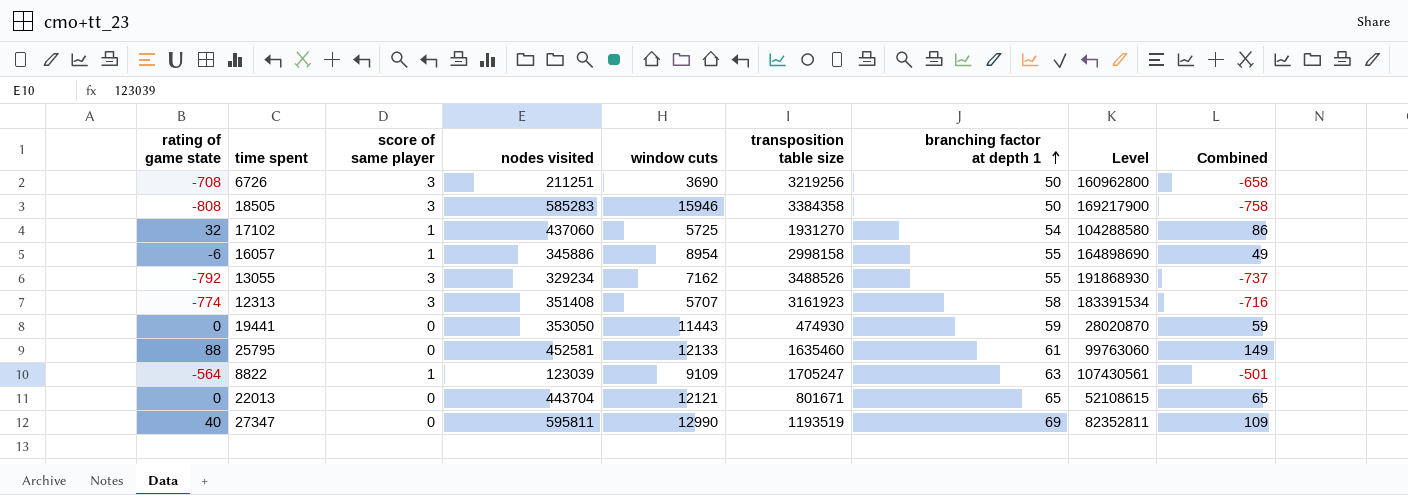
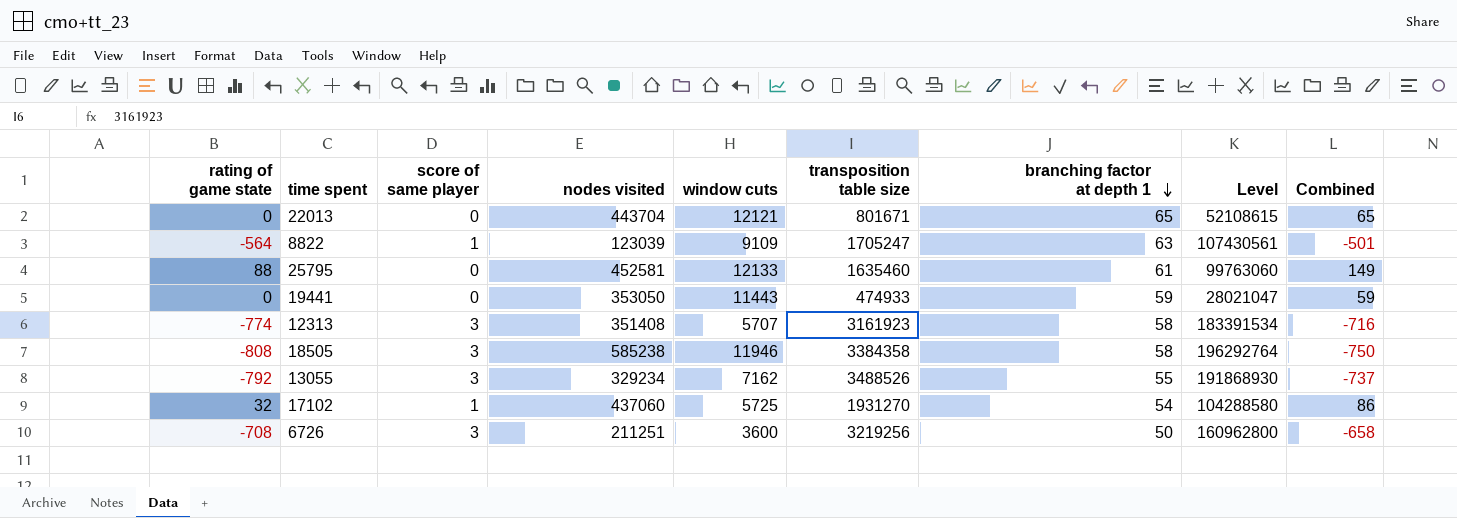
row order: branching factor at depth 1 ascending -> branching factor at depth 1 descending
row 16057: -6 | 1 | 345886 | 8954 | 2998158 | 55 | 164898690 | 49 -> none
row 27347: 40 | 0 | 595811 | 12990 | 1193519 | 69 | 82352811 | 109 -> none
19441 | transposition table size: 474930 -> 474933
19441 | Level: 28020870 -> 28021047
18505 | nodes visited: 585283 -> 585238
18505 | window cuts: 15946 -> 11946
18505 | branching factor at depth 1: 50 -> 58
18505 | Level: 169217900 -> 196292764
18505 | Combined: -758 -> -750
6726 | window cuts: 3690 -> 3600

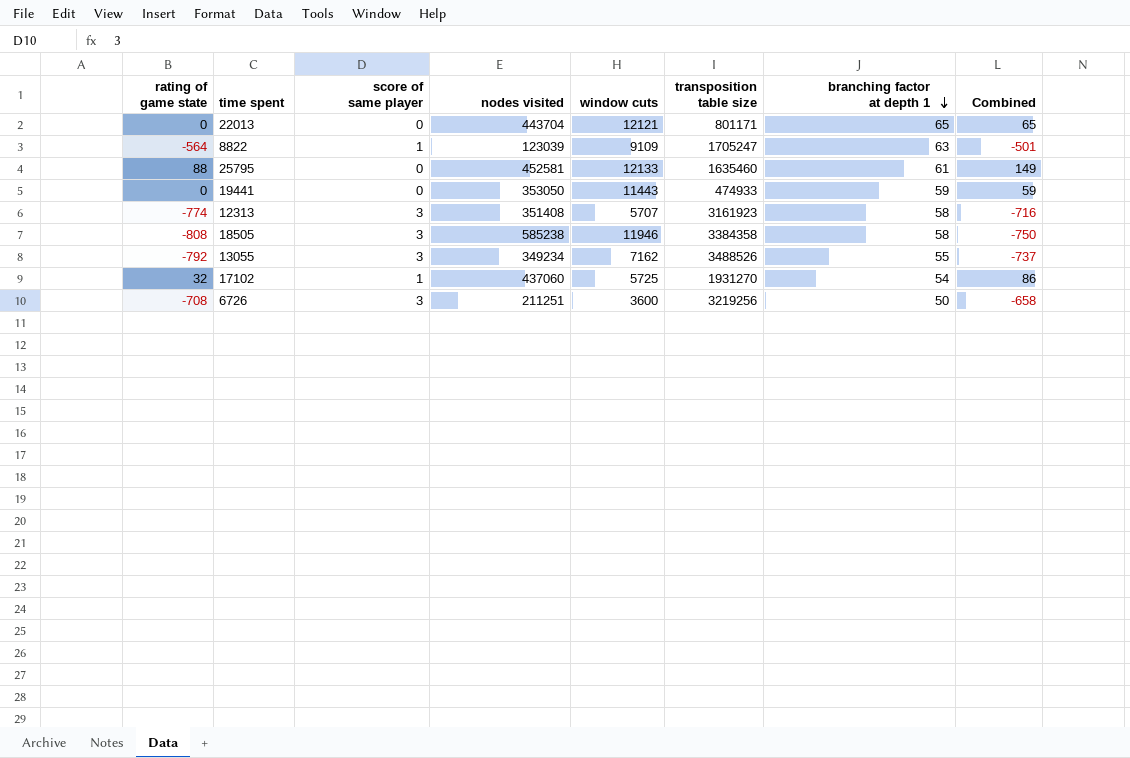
column Level | formula: [transposition table size] * [branching factor at depth 1] -> none
22013 | transposition table size: 801671 -> 801171
13055 | nodes visited: 329234 -> 349234

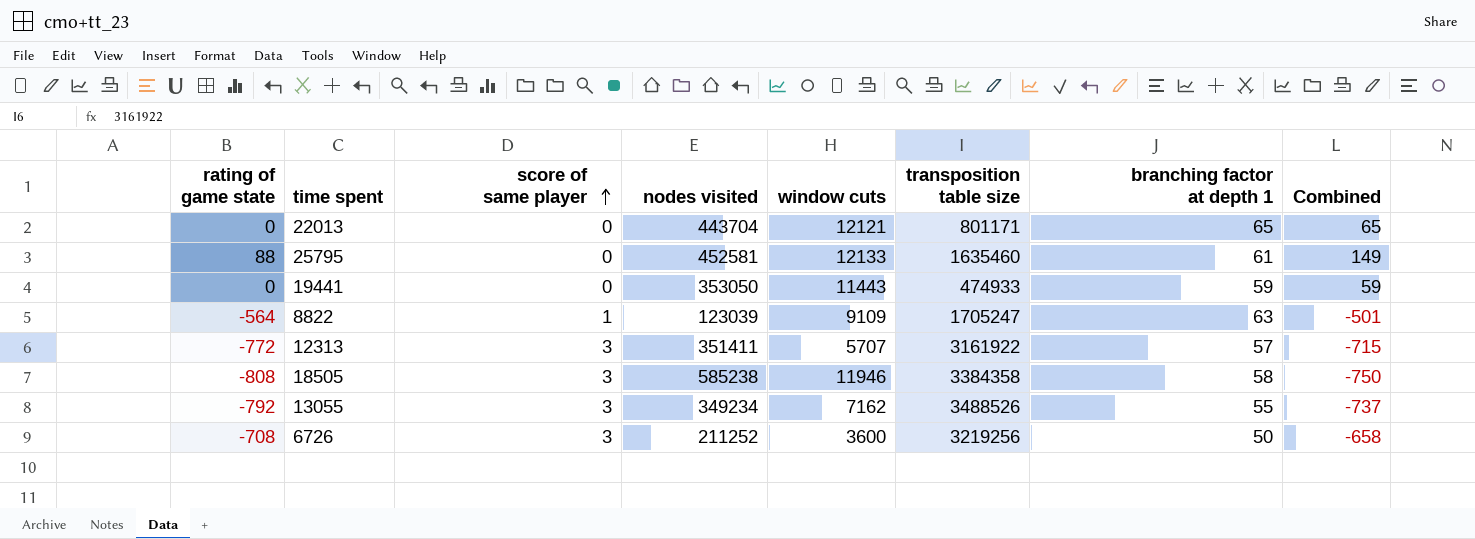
row order: branching factor at depth 1 descending -> score of same player ascending
row 17102: 32 | 1 | 437060 | 5725 | 1931270 | 54 | 86 -> none
12313 | rating of game state: -774 -> -772
12313 | nodes visited: 351408 -> 351411
12313 | transposition table size: 3161923 -> 3161922
12313 | branching factor at depth 1: 58 -> 57
12313 | Combined: -716 -> -715
6726 | nodes visited: 211251 -> 211252

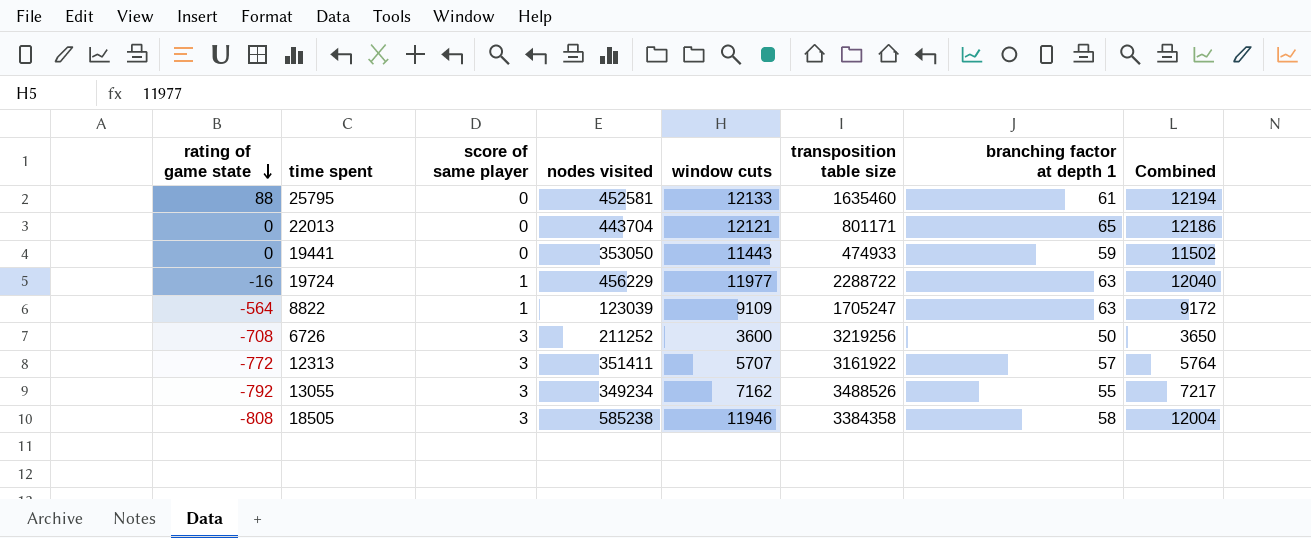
row order: score of same player ascending -> rating of game state descending
column Combined | formula: [rating of game state] + [branching factor at depth 1] -> [window cuts] + [branching factor at depth 1]
row 19724: none -> -16 | 1 | 456229 | 11977 | 2288722 | 63 | 12040

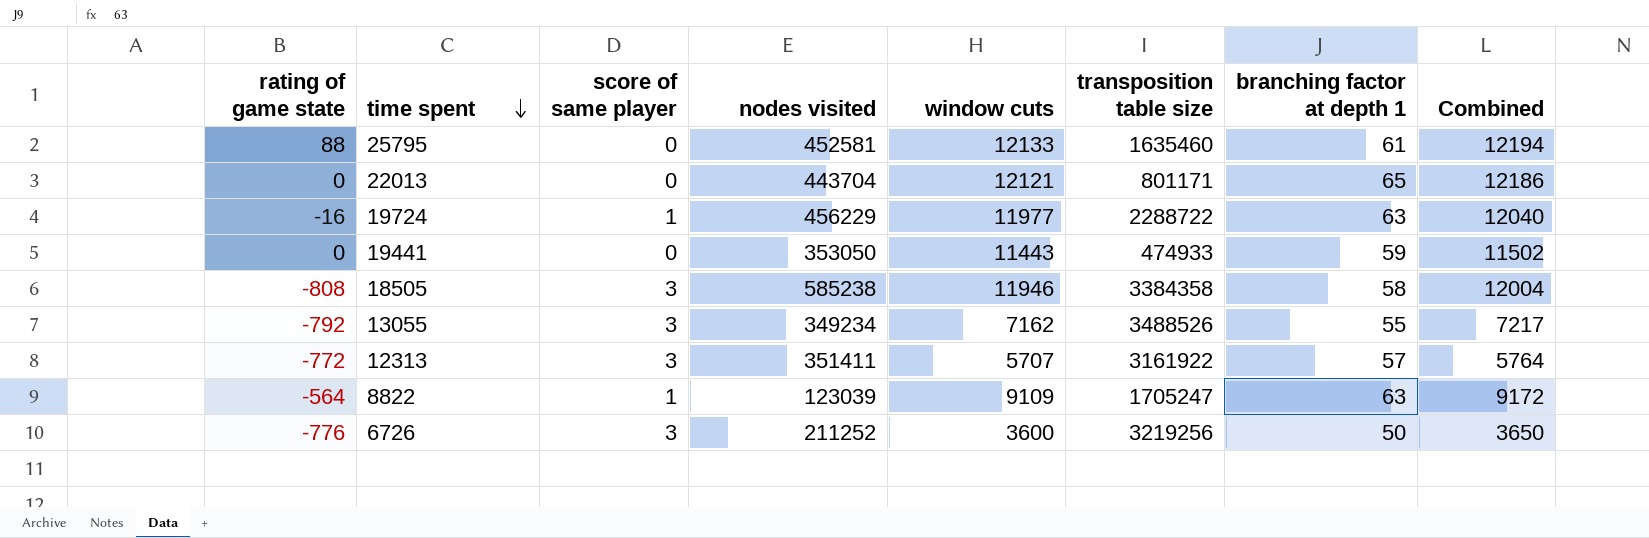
row order: rating of game state descending -> time spent descending
6726 | rating of game state: -708 -> -776

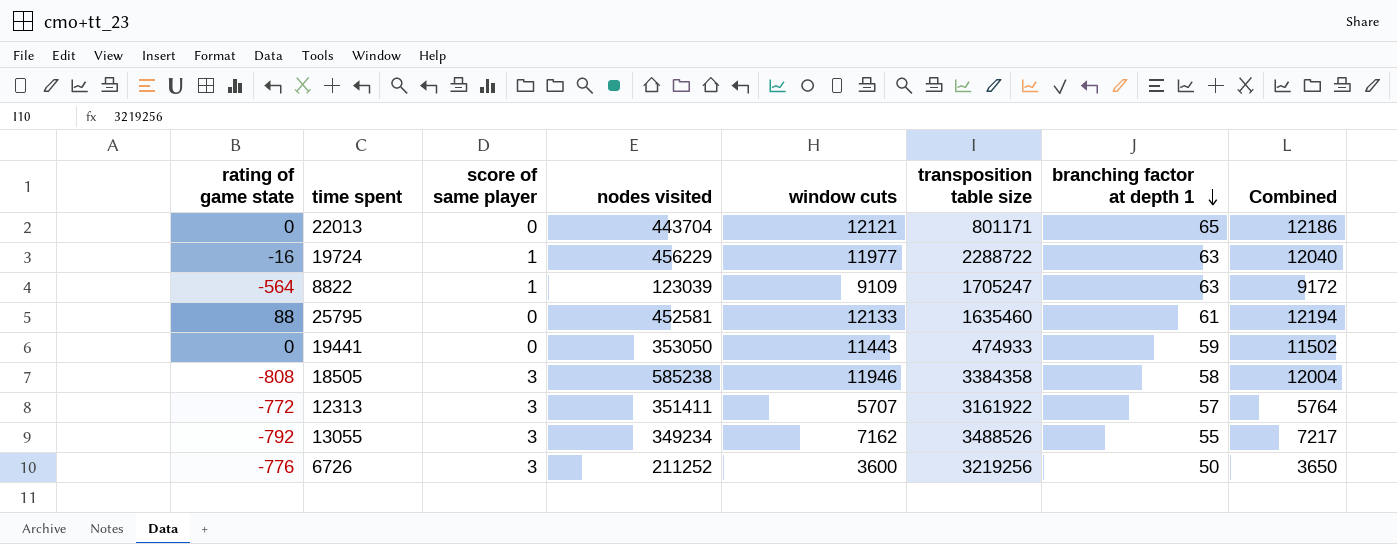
row order: time spent descending -> branching factor at depth 1 descending

